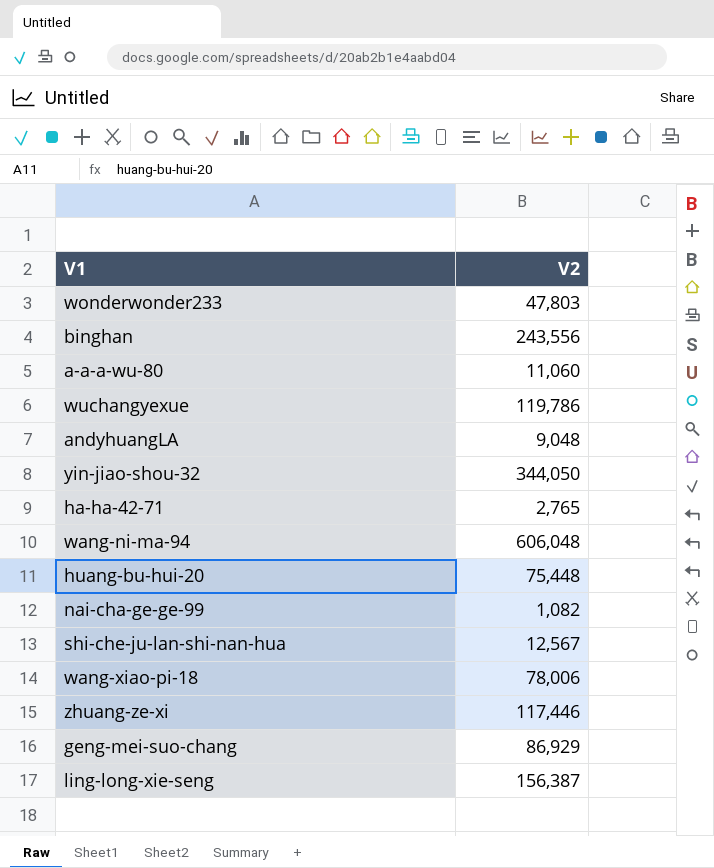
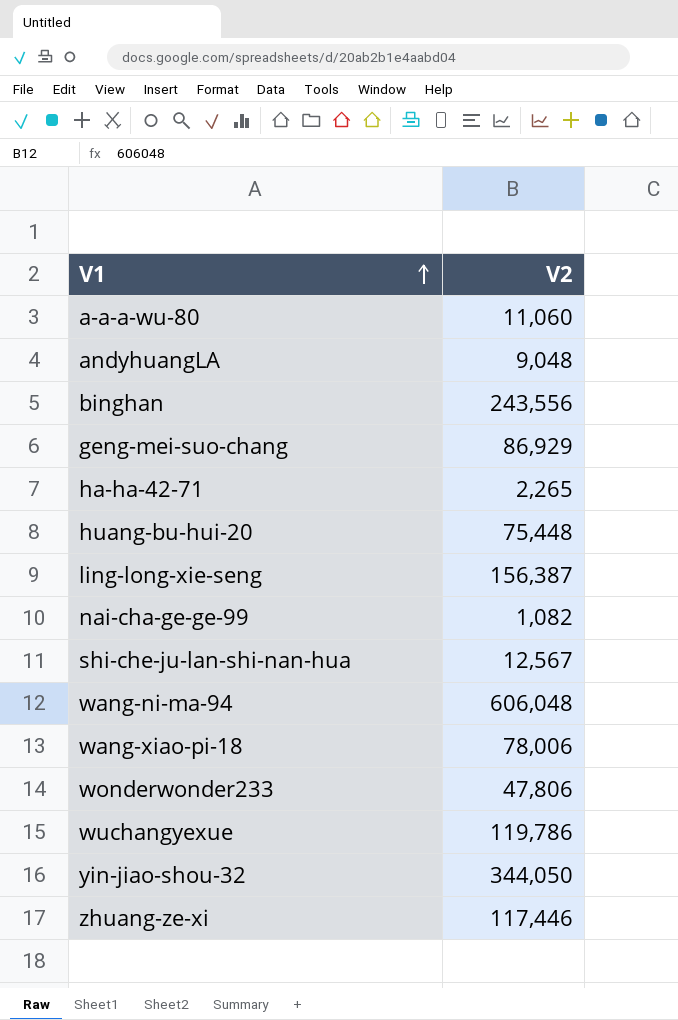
row order: none -> V1 ascending
ha-ha-42-71 | V2: 2,765 -> 2,265
wonderwonder233 | V2: 47,803 -> 47,806

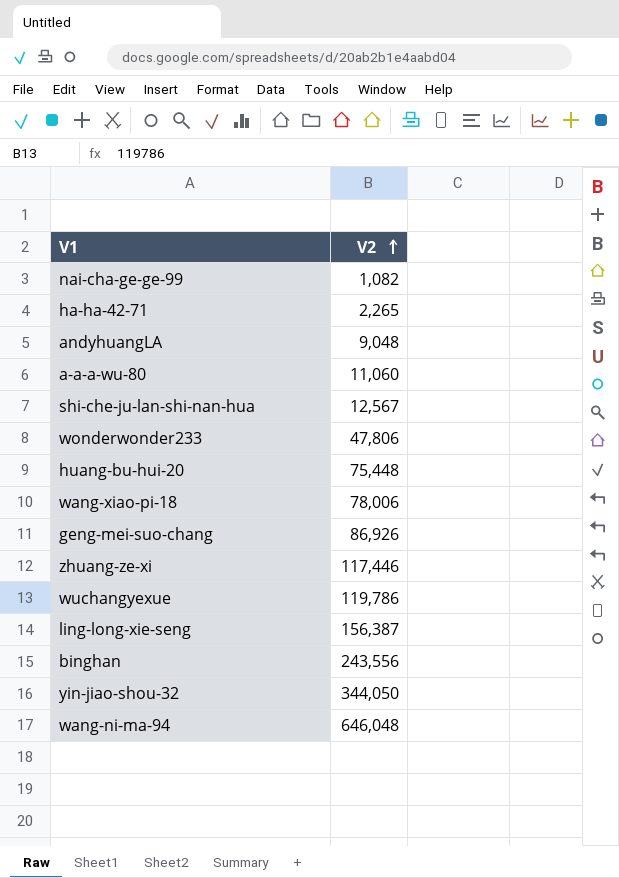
row order: V1 ascending -> V2 ascending
geng-mei-suo-chang | V2: 86,929 -> 86,926
wang-ni-ma-94 | V2: 606,048 -> 646,048

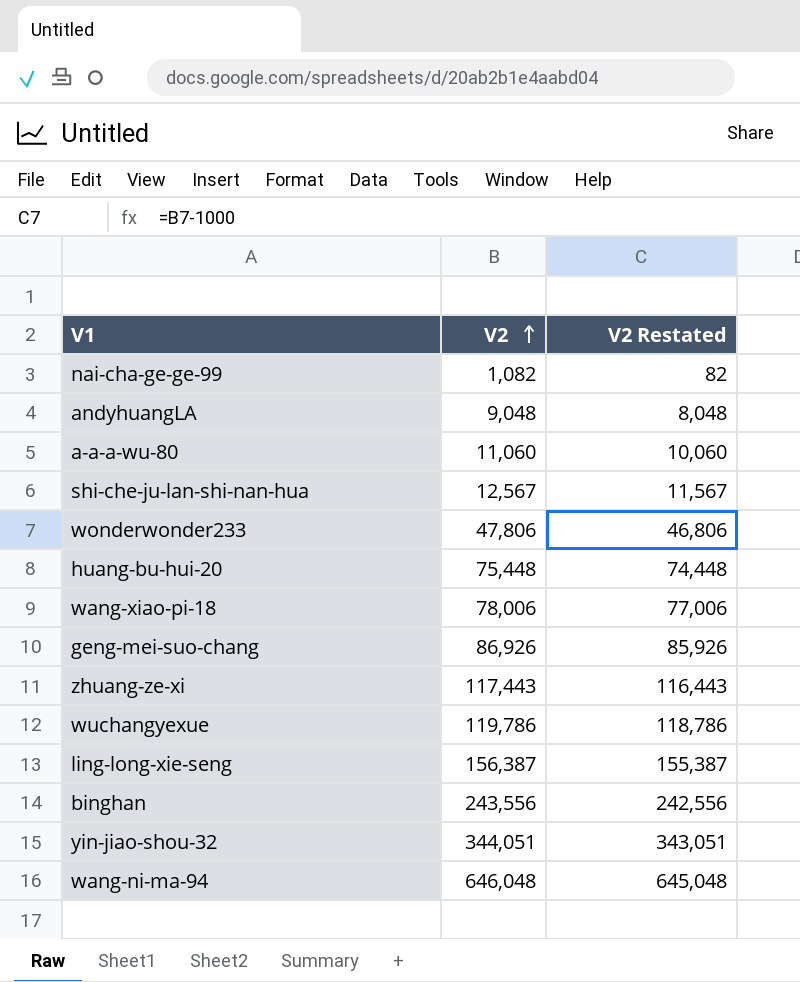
column V2 Restated | formula: none -> [V2] - 1000
row ha-ha-42-71: 2,265 -> none
zhuang-ze-xi | V2: 117,446 -> 117,443
yin-jiao-shou-32 | V2: 344,050 -> 344,051

